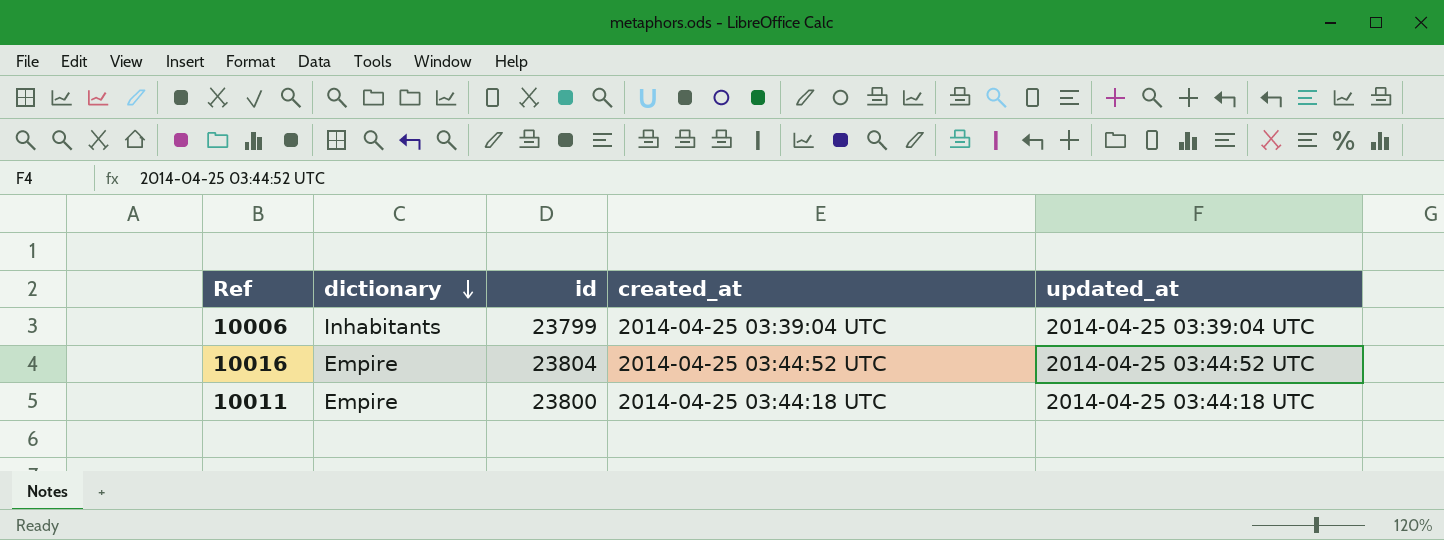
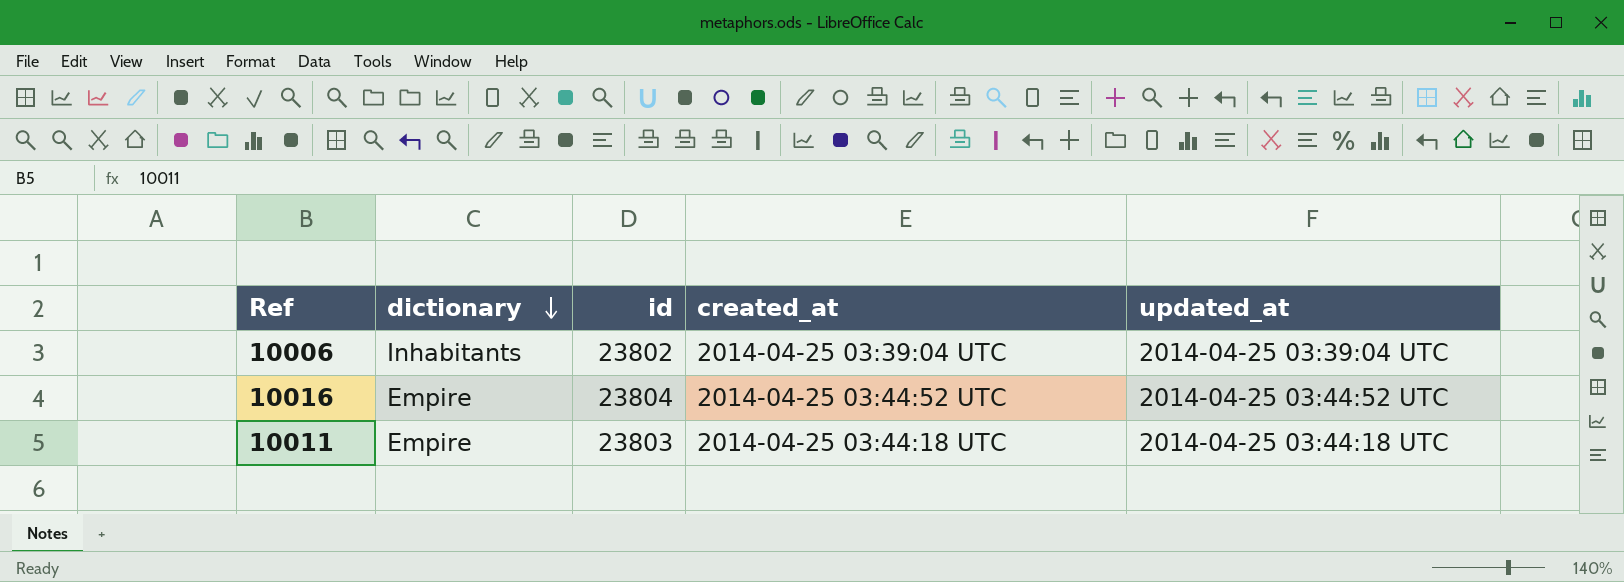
10006 | id: 23799 -> 23802
10011 | id: 23800 -> 23803

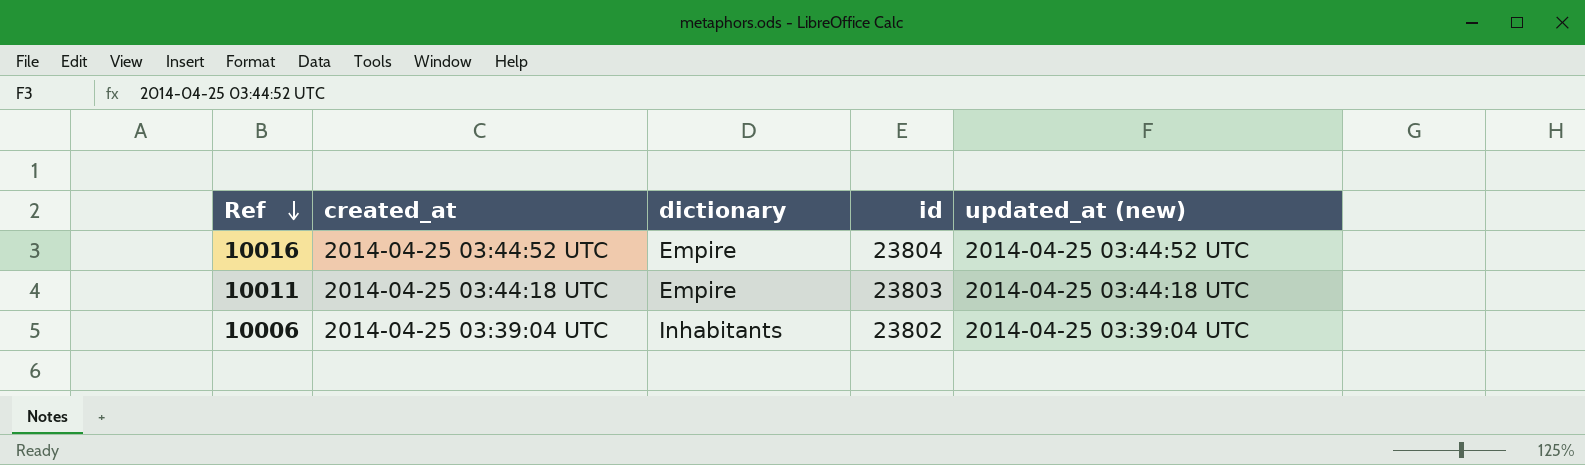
row order: dictionary descending -> Ref descending
column created_at | position: 4 -> 2
column name: updated_at -> updated_at (new)

